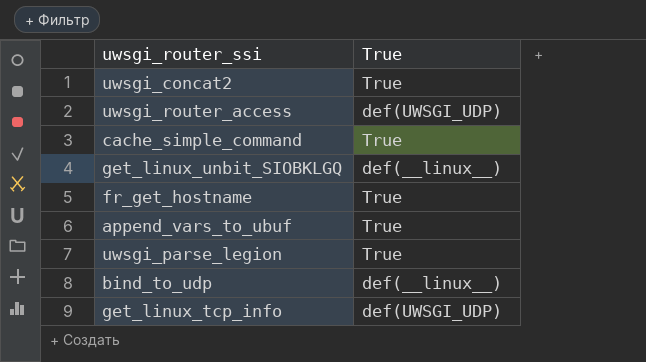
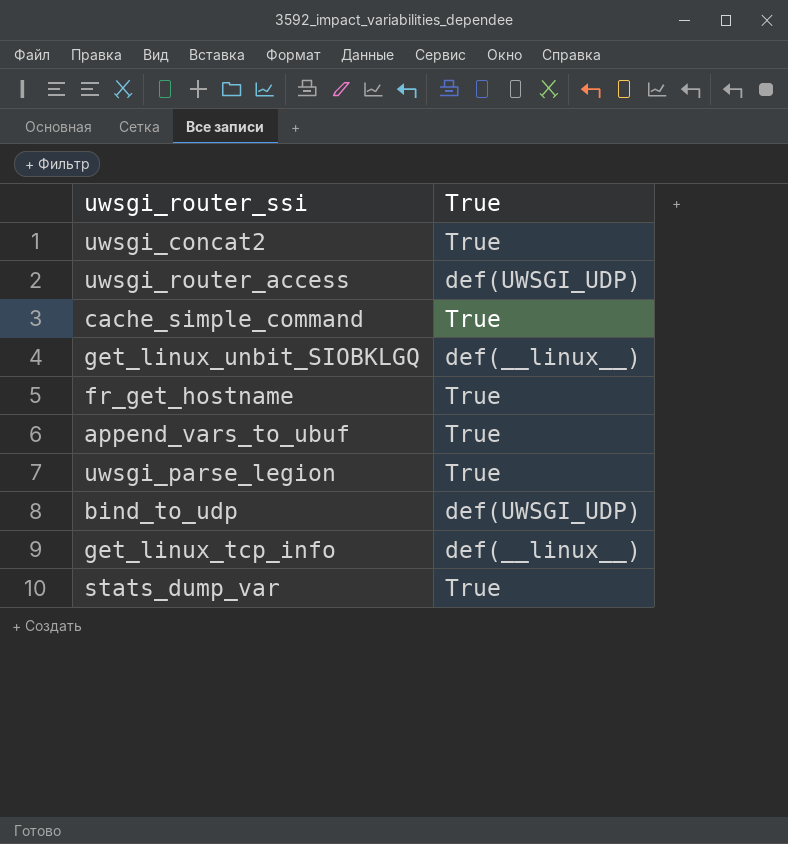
bind_to_udp | True: def(__linux__) -> def(UWSGI_UDP)
get_linux_tcp_info | True: def(UWSGI_UDP) -> def(__linux__)
row stats_dump_var: none -> True

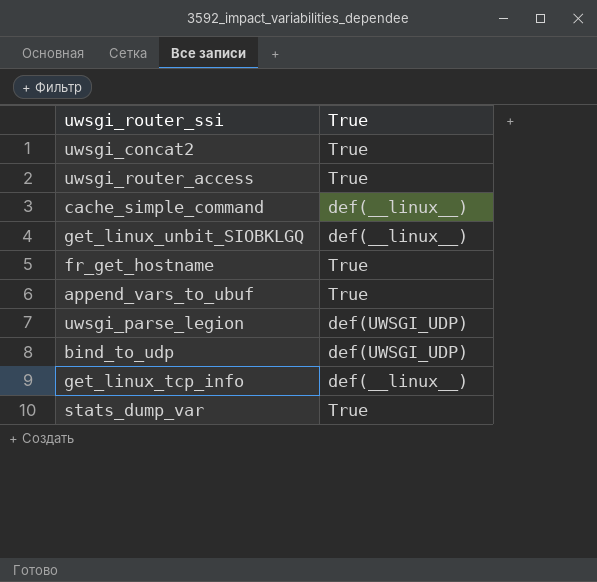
uwsgi_router_access | True: def(UWSGI_UDP) -> True
cache_simple_command | True: True -> def(__linux__)
uwsgi_parse_legion | True: True -> def(UWSGI_UDP)

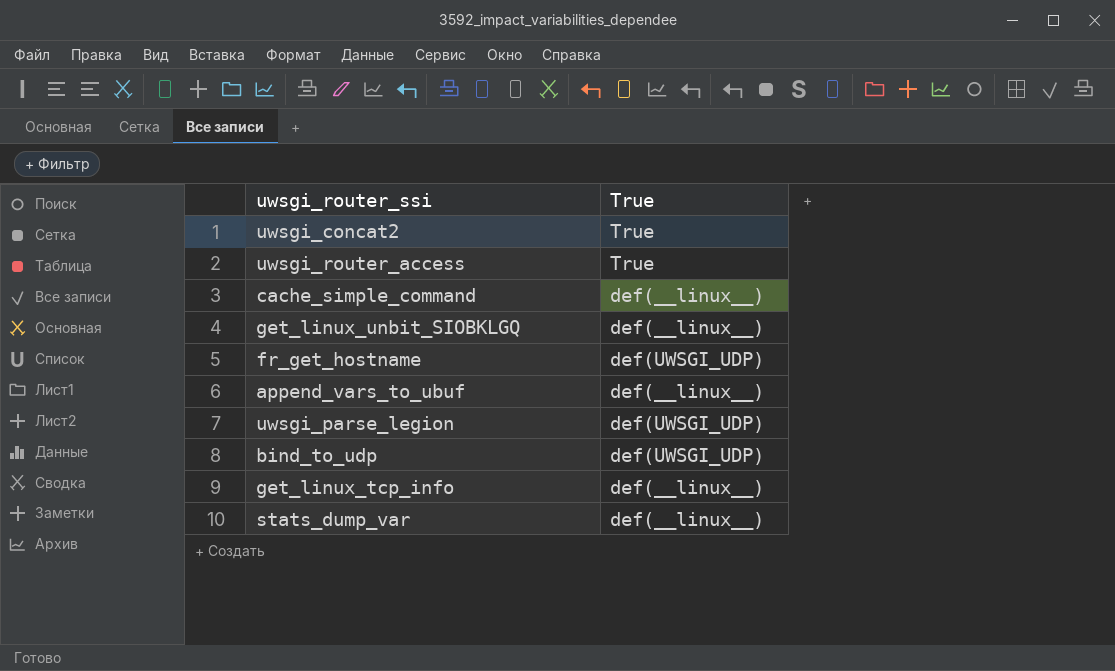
fr_get_hostname | True: True -> def(UWSGI_UDP)
append_vars_to_ubuf | True: True -> def(__linux__)
stats_dump_var | True: True -> def(__linux__)

